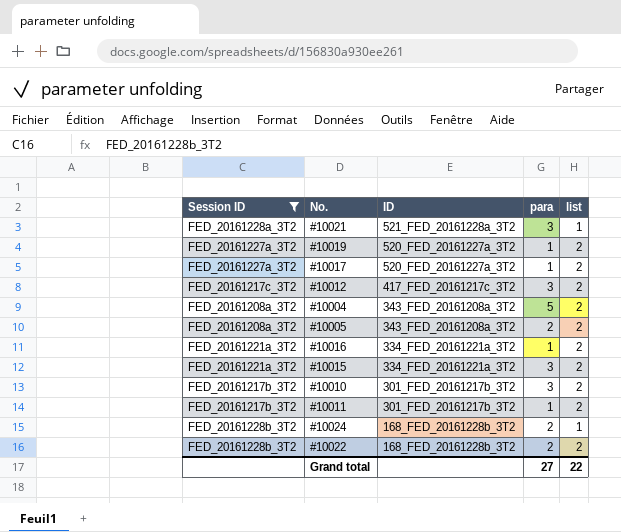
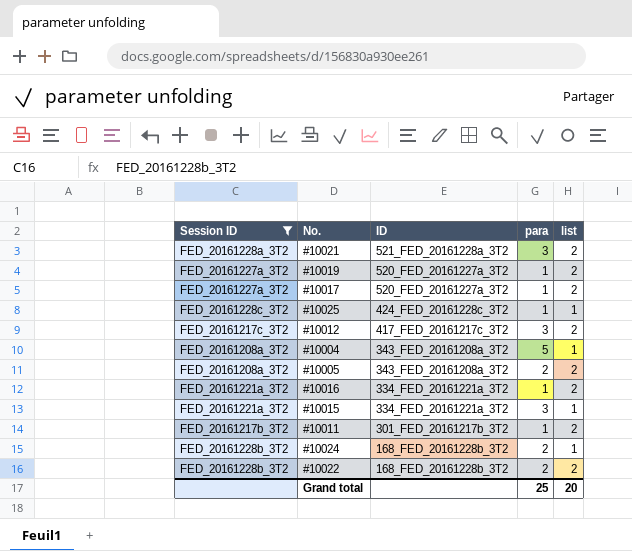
row #10010: FED_20161217b_3T2 | 301_FED_20161217b_3T2 | 3 | 2 -> none
#10021 | list: 1 -> 2
row #10025: none -> FED_20161228c_3T2 | 424_FED_20161228c_3T2 | 1 | 1
#10004 | list: 2 -> 1
#10015 | list: 2 -> 1
Grand total | para: 27 -> 25
Grand total | list: 22 -> 20

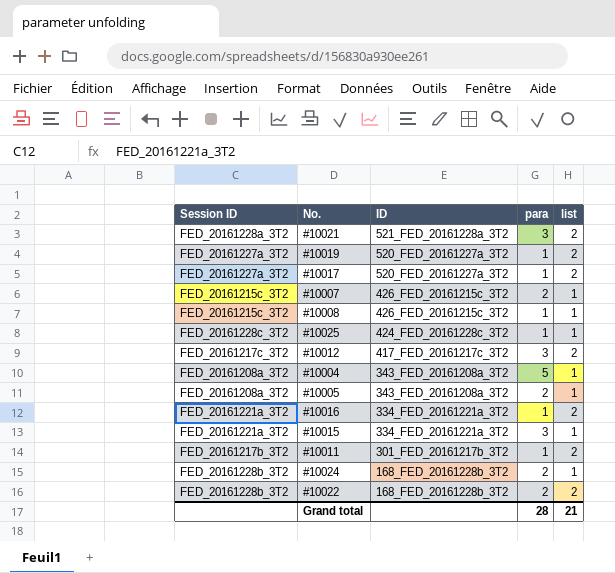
filter: Session ID != FED_20161215c_3T2 -> none
#10005 | list: 2 -> 1
Grand total | para: 25 -> 28
Grand total | list: 20 -> 21

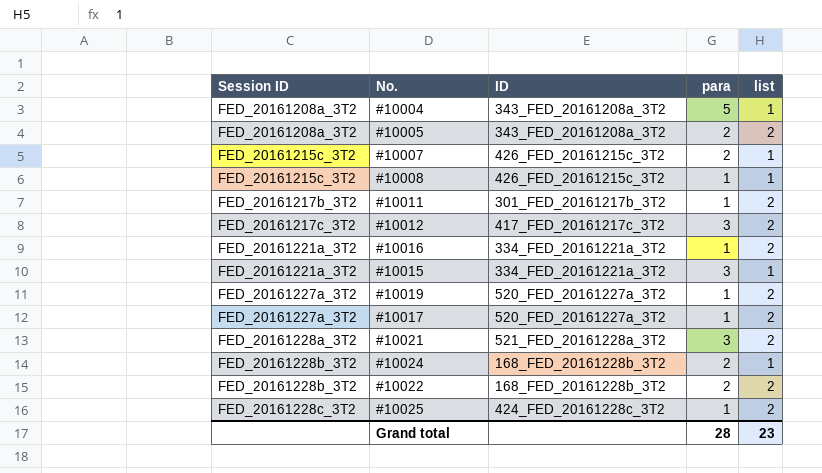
row order: ID descending -> Session ID ascending
#10005 | list: 1 -> 2
#10025 | list: 1 -> 2
Grand total | list: 21 -> 23

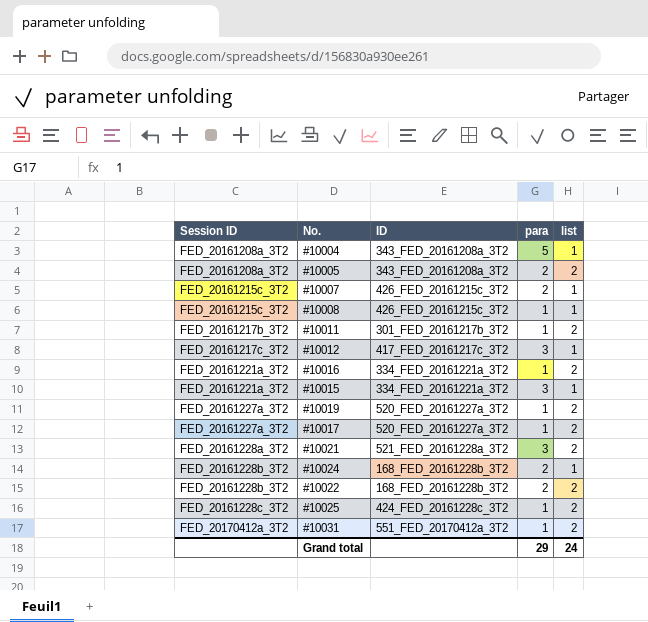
#10012 | list: 2 -> 1
row #10031: none -> FED_20170412a_3T2 | 551_FED_20170412a_3T2 | 1 | 2
Grand total | para: 28 -> 29
Grand total | list: 23 -> 24

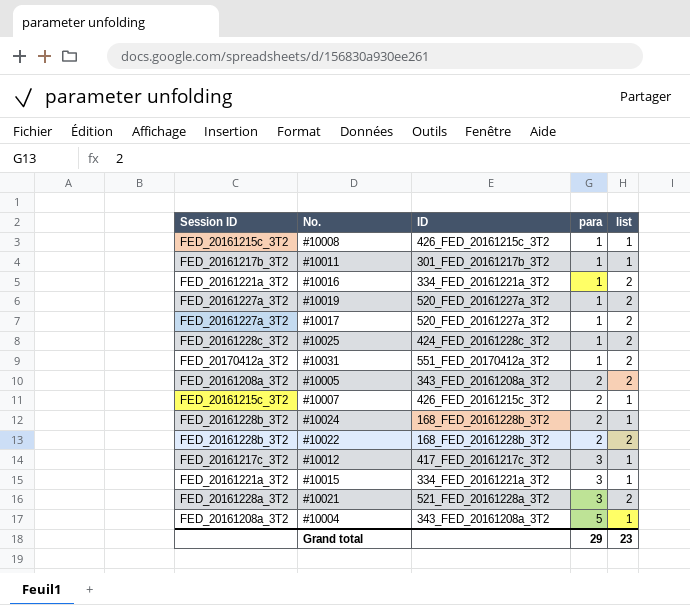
row order: Session ID ascending -> para ascending
#10011 | list: 2 -> 1
Grand total | list: 24 -> 23

